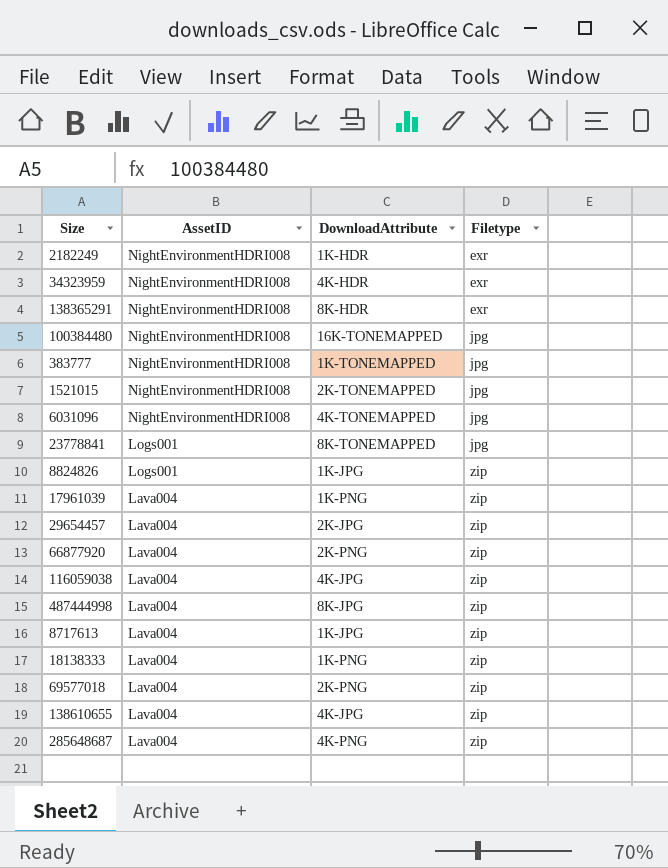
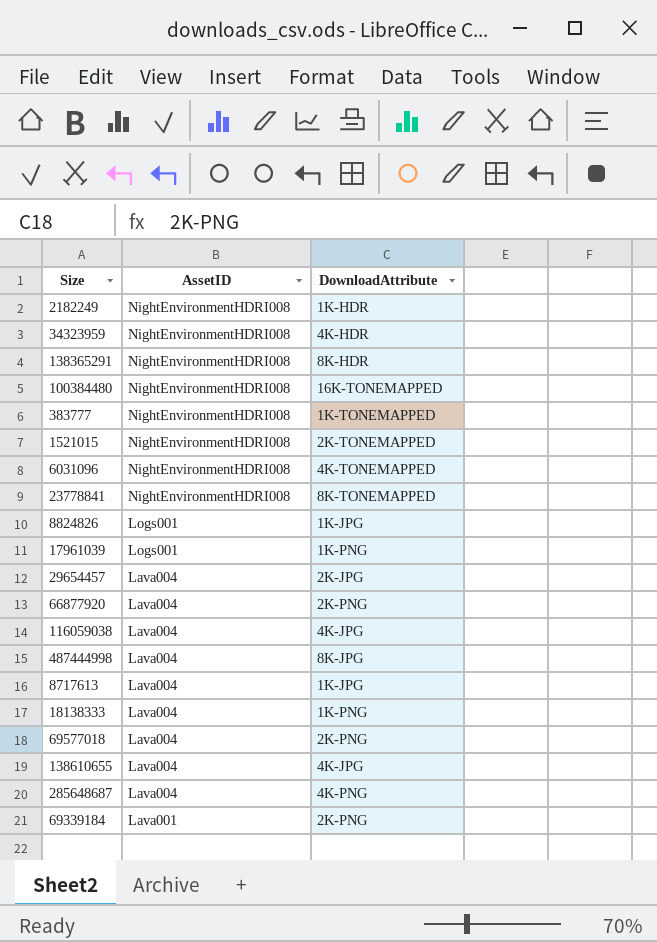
column Filetype | position: 4 -> none
23778841 | AssetID: Logs001 -> NightEnvironmentHDRI008
17961039 | AssetID: Lava004 -> Logs001
row 69339184: none -> Lava001 | 2K-PNG

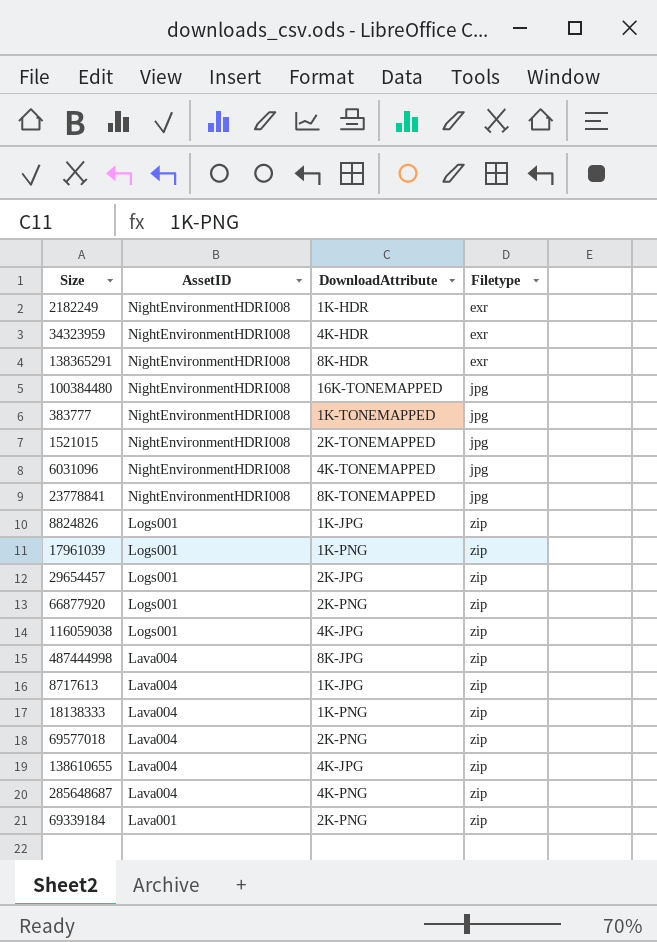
column Filetype | position: none -> 4
29654457 | AssetID: Lava004 -> Logs001
66877920 | AssetID: Lava004 -> Logs001
116059038 | AssetID: Lava004 -> Logs001

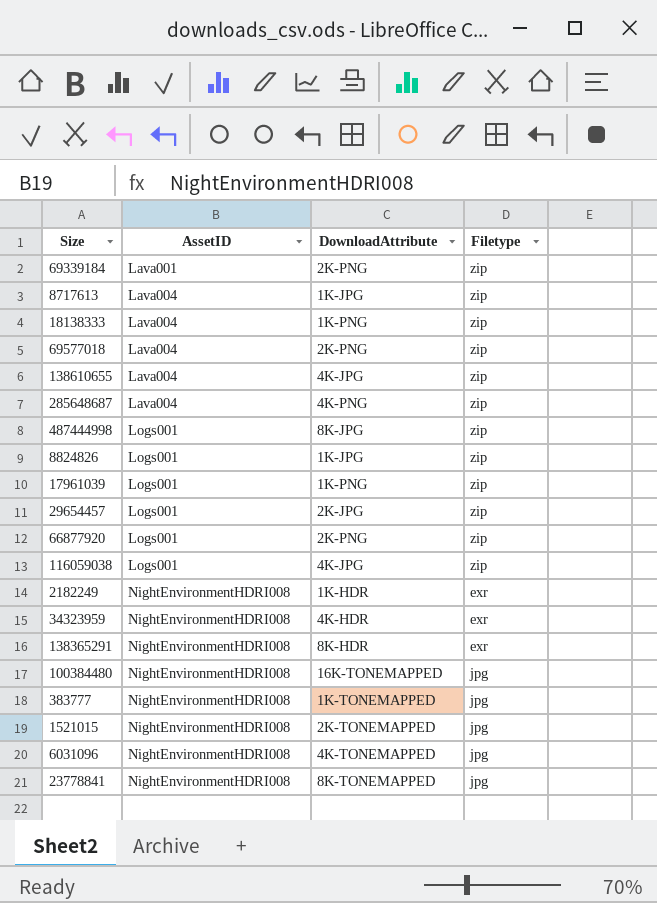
row order: AssetID descending -> AssetID ascending
487444998 | AssetID: Lava004 -> Logs001

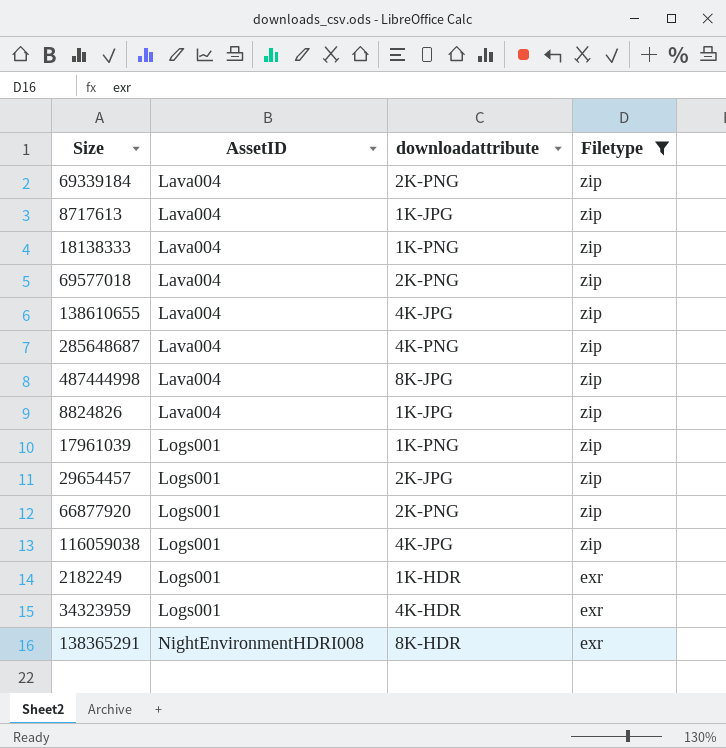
filter: none -> Filetype != jpg
column name: DownloadAttribute -> downloadattribute
69339184 | AssetID: Lava001 -> Lava004
487444998 | AssetID: Logs001 -> Lava004
8824826 | AssetID: Logs001 -> Lava004
2182249 | AssetID: NightEnvironmentHDRI008 -> Logs001
34323959 | AssetID: NightEnvironmentHDRI008 -> Logs001

